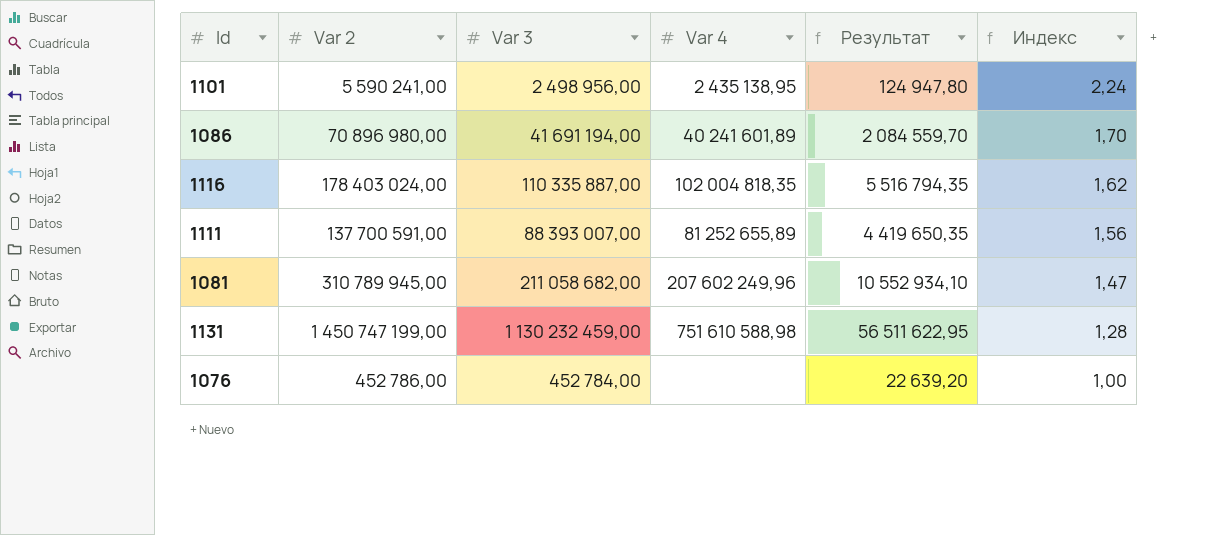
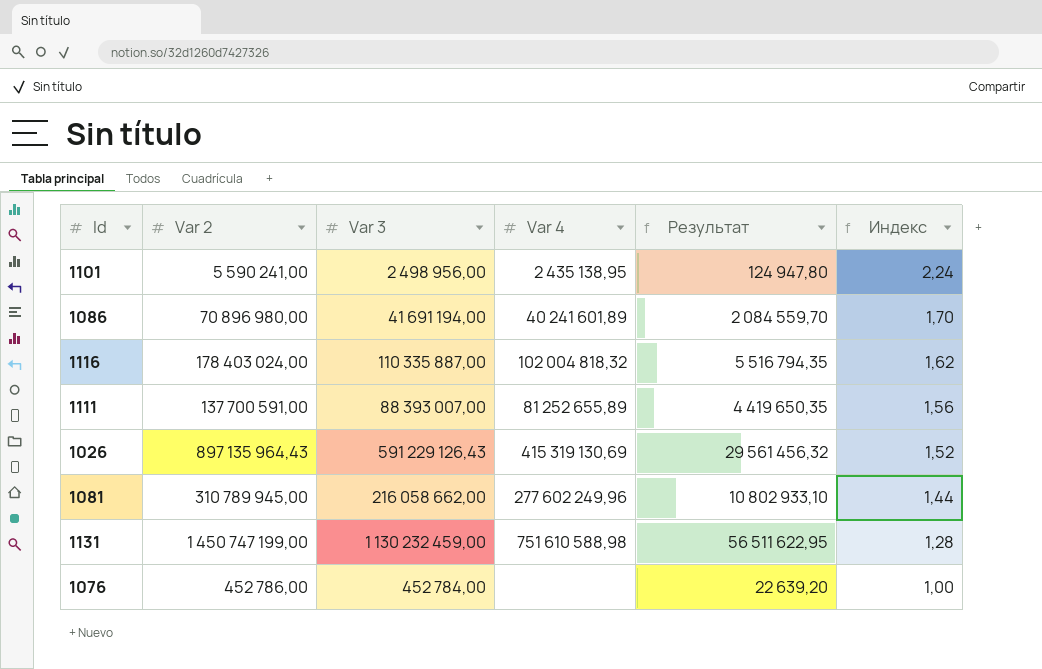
1116 | Var 4: 102 004 818,35 -> 102 004 818,32
row 1026: none -> 897 135 964,43 | 591 229 126,43 | 415 319 130,69 | 29 561 456,32 | 1,52
1081 | Var 3: 211 058 682,00 -> 216 058 662,00
1081 | Var 4: 207 602 249,96 -> 277 602 249,96
1081 | Результат: 10 552 934,10 -> 10 802 933,10
1081 | Индекс: 1,47 -> 1,44

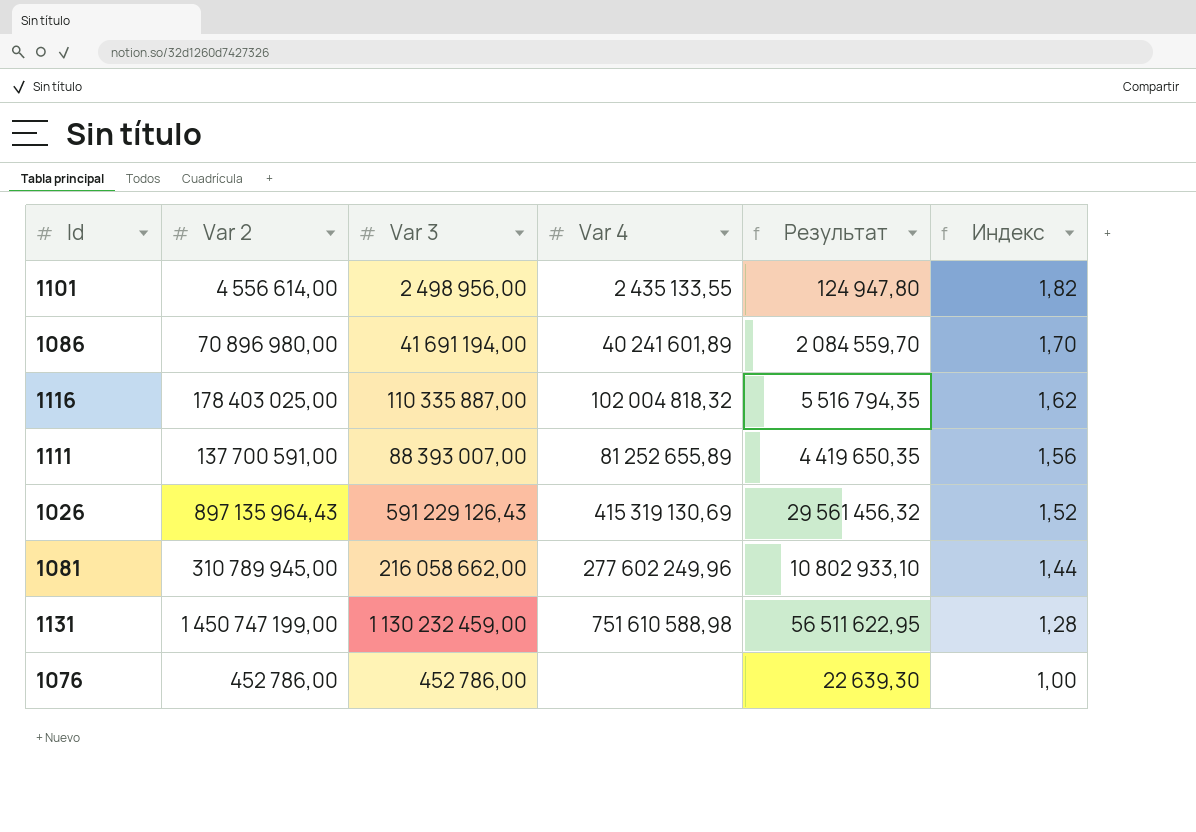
1101 | Var 2: 5 590 241,00 -> 4 556 614,00
1101 | Var 4: 2 435 138,95 -> 2 435 133,55
1101 | Индекс: 2,24 -> 1,82
1116 | Var 2: 178 403 024,00 -> 178 403 025,00
1076 | Var 3: 452 784,00 -> 452 786,00
1076 | Результат: 22 639,20 -> 22 639,30

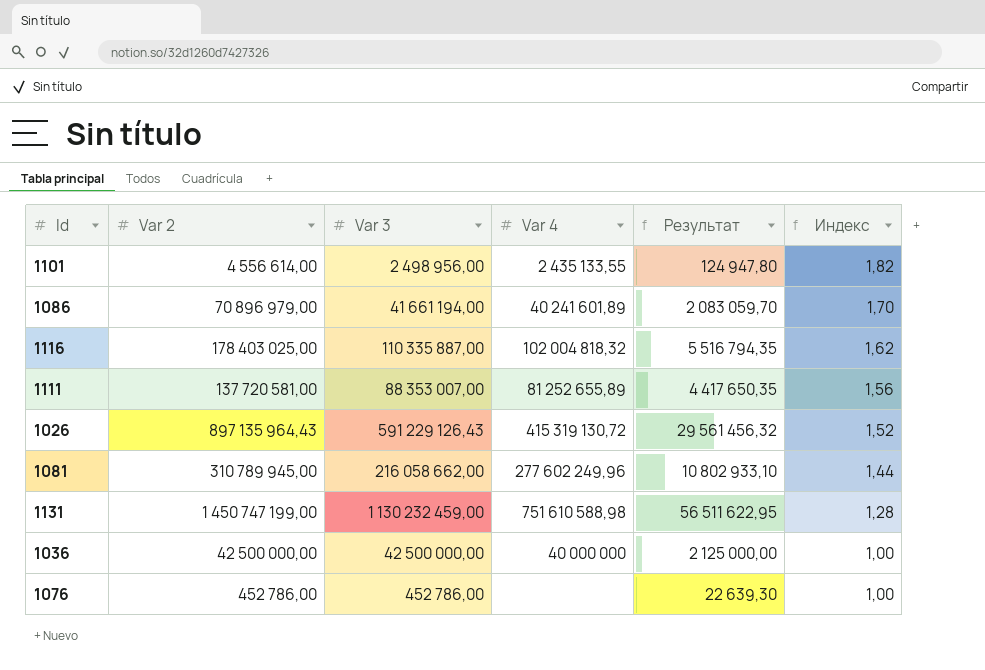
1086 | Var 2: 70 896 980,00 -> 70 896 979,00
1086 | Var 3: 41 691 194,00 -> 41 661 194,00
1086 | Результат: 2 084 559,70 -> 2 083 059,70
1111 | Var 2: 137 700 591,00 -> 137 720 581,00
1111 | Var 3: 88 393 007,00 -> 88 353 007,00
1111 | Результат: 4 419 650,35 -> 4 417 650,35
1026 | Var 4: 415 319 130,69 -> 415 319 130,72
row 1036: none -> 42 500 000,00 | 42 500 000,00 | 40 000 000 | 2 125 000,00 | 1,00

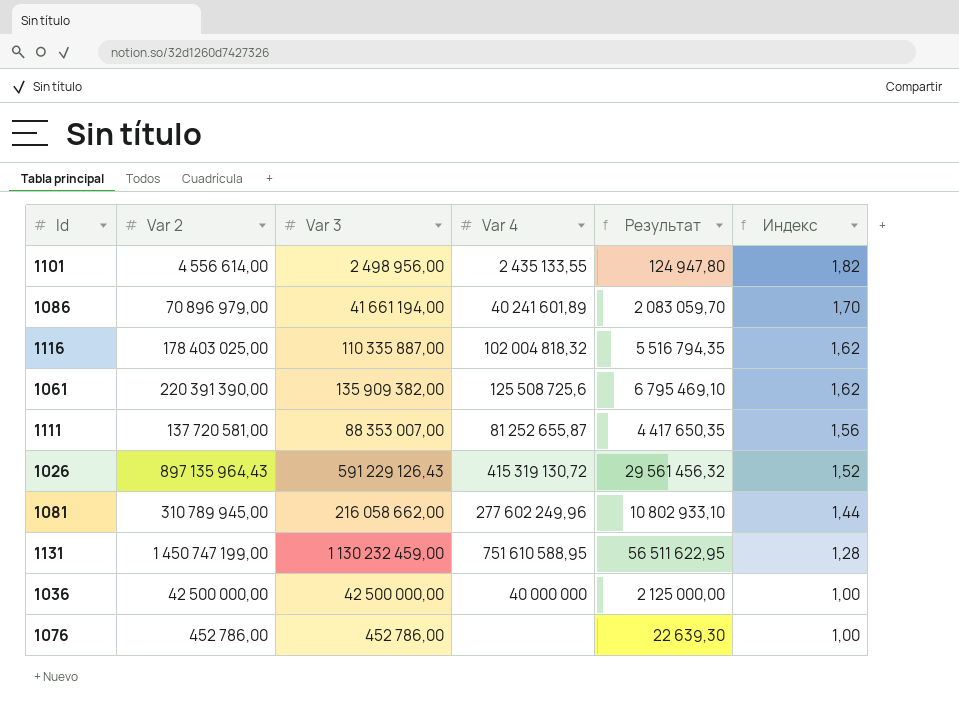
row 1061: none -> 220 391 390,00 | 135 909 382,00 | 125 508 725,6 | 6 795 469,10 | 1,62
1111 | Var 4: 81 252 655,89 -> 81 252 655,87
1131 | Var 4: 751 610 588,98 -> 751 610 588,95

